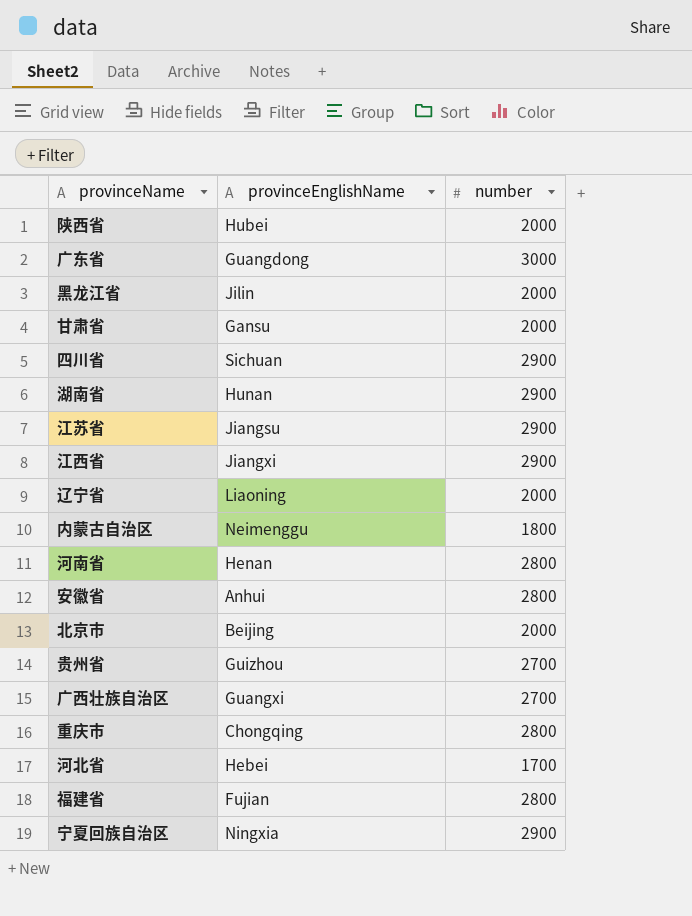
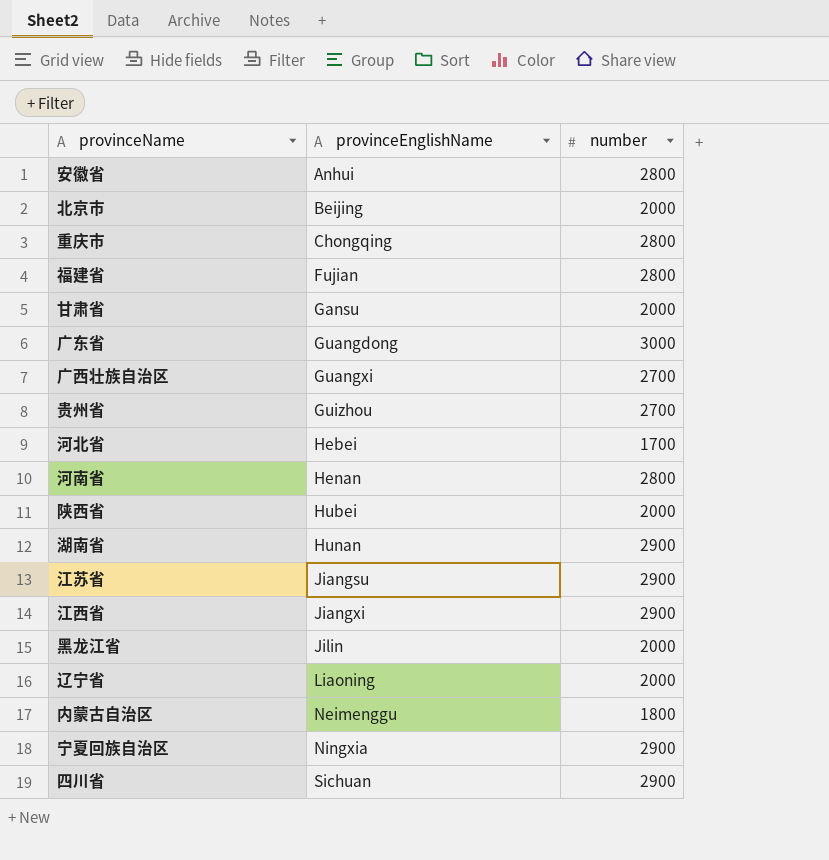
row order: none -> provinceEnglishName ascending

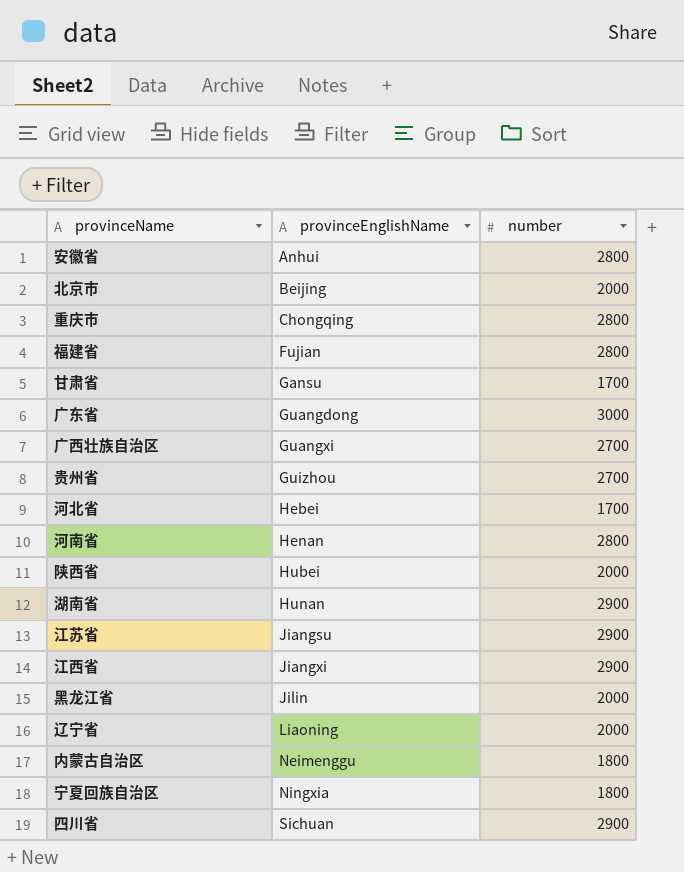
甘肃省 | number: 2000 -> 1700
宁夏回族自治区 | number: 2900 -> 1800

